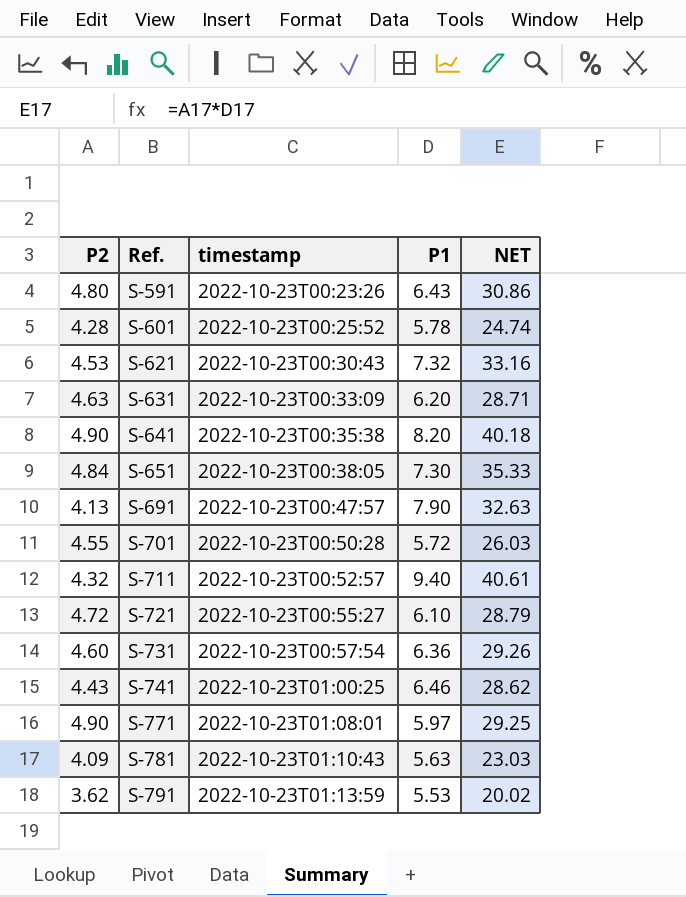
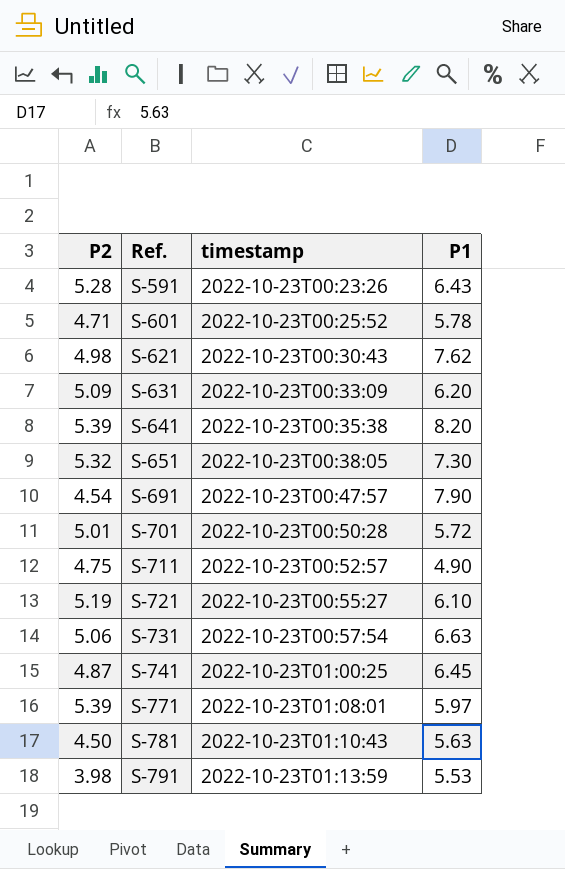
column NET | formula: [P2] * [P1] -> none
S-591 | P2: 4.80 -> 5.28
S-601 | P2: 4.28 -> 4.71
S-621 | P2: 4.53 -> 4.98
S-621 | P1: 7.32 -> 7.62
S-631 | P2: 4.63 -> 5.09
S-641 | P2: 4.90 -> 5.39
S-651 | P2: 4.84 -> 5.32
S-691 | P2: 4.13 -> 4.54
S-701 | P2: 4.55 -> 5.01
S-711 | P2: 4.32 -> 4.75
S-711 | P1: 9.40 -> 4.90
S-721 | P2: 4.72 -> 5.19
S-731 | P2: 4.60 -> 5.06
S-731 | P1: 6.36 -> 6.63
S-741 | P2: 4.43 -> 4.87
S-741 | P1: 6.46 -> 6.45
S-771 | P2: 4.90 -> 5.39
S-781 | P2: 4.09 -> 4.50
S-791 | P2: 3.62 -> 3.98

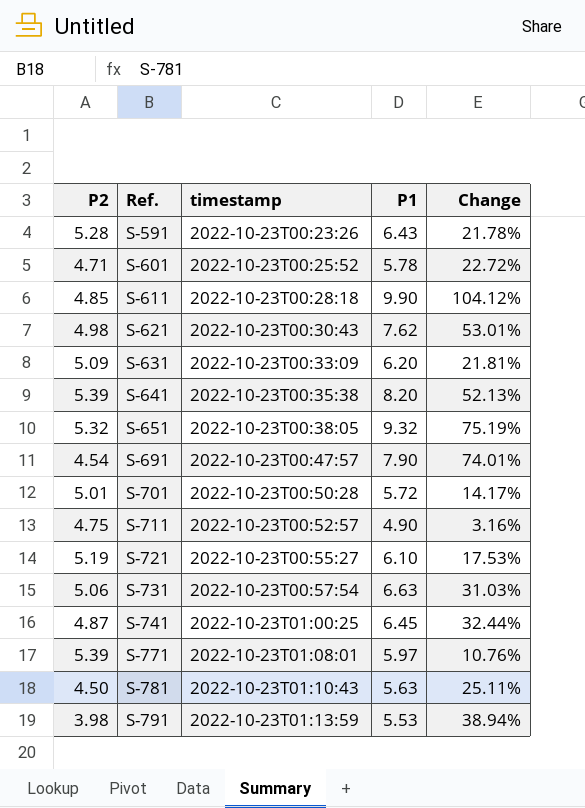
column Change | formula: none -> ([P1] - [P2]) / [P2]
row S-611: none -> 4.85 | 2022-10-23T00:28:18 | 9.90 | 104.12%
S-651 | P1: 7.30 -> 9.32

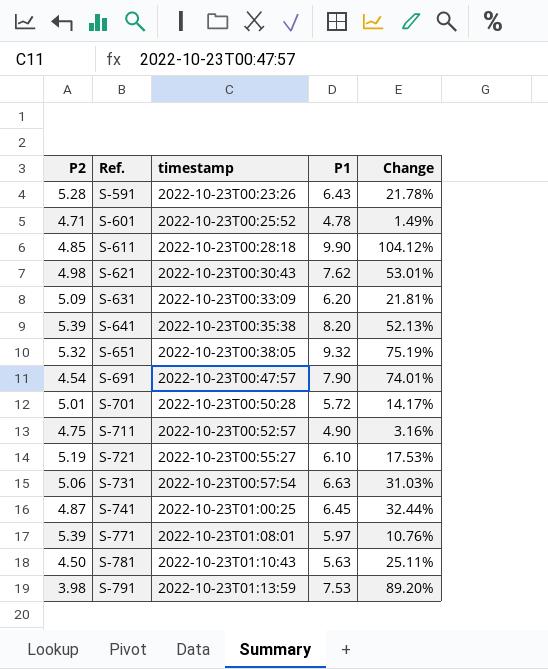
S-601 | P1: 5.78 -> 4.78
S-601 | Change: 22.72% -> 1.49%
S-791 | P1: 5.53 -> 7.53
S-791 | Change: 38.94% -> 89.20%

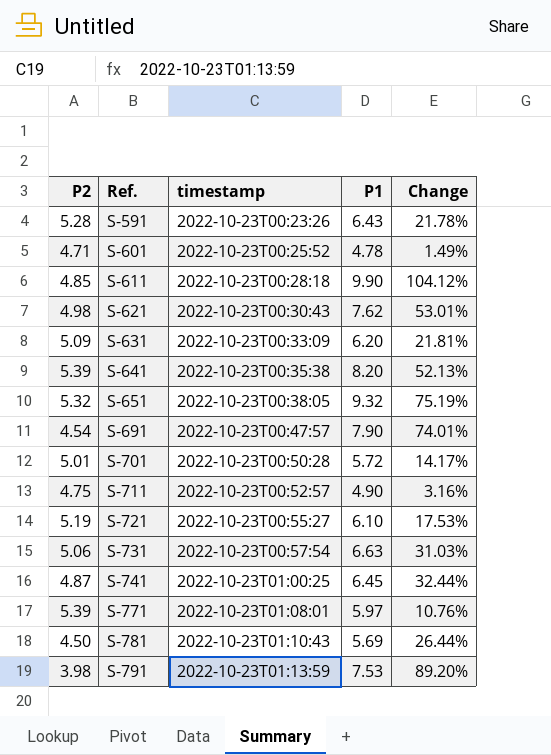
S-781 | P1: 5.63 -> 5.69
S-781 | Change: 25.11% -> 26.44%

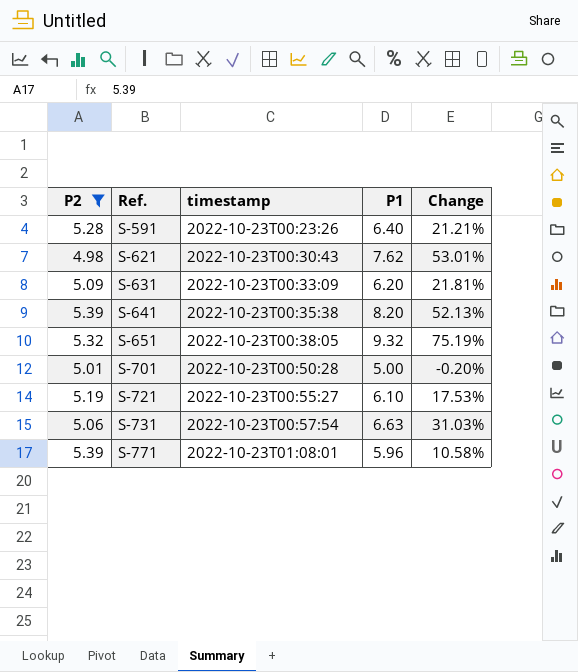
filter: none -> P2 >= 4.98
S-591 | P1: 6.43 -> 6.40
S-591 | Change: 21.78% -> 21.21%
S-701 | P1: 5.72 -> 5.00
S-701 | Change: 14.17% -> -0.20%
S-771 | P1: 5.97 -> 5.96
S-771 | Change: 10.76% -> 10.58%

